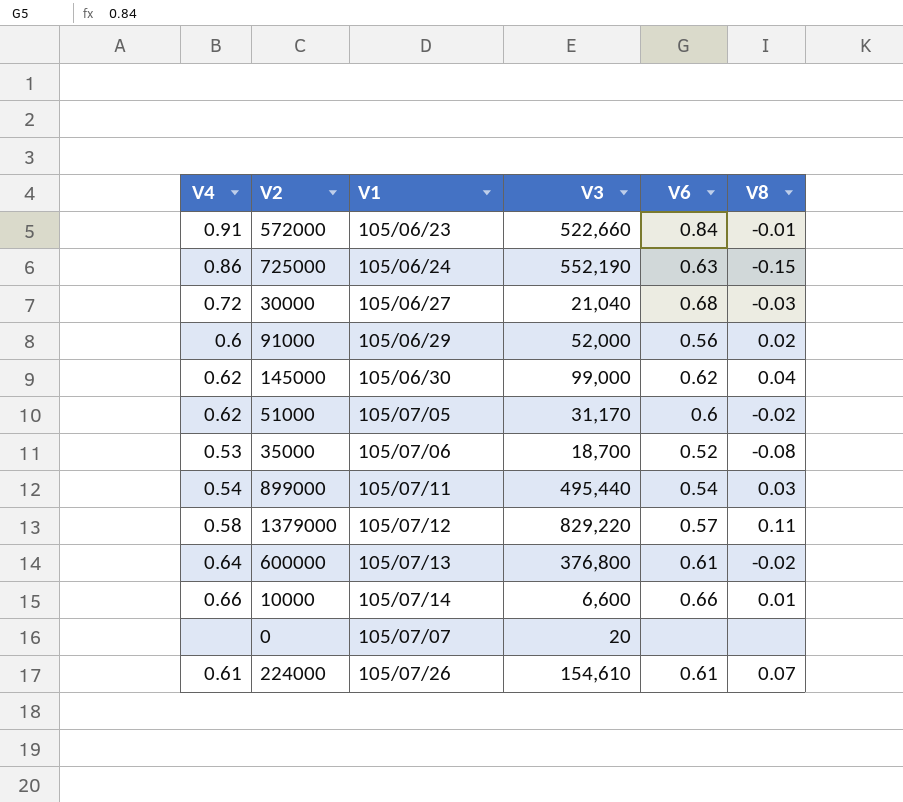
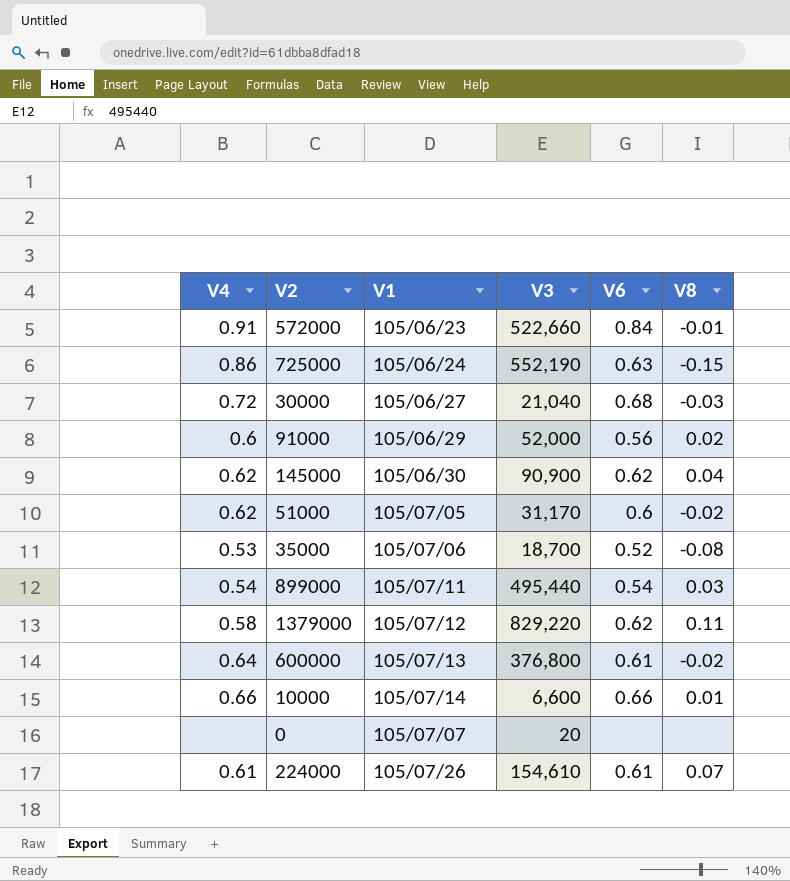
145000 | V3: 99,000 -> 90,900
1379000 | V6: 0.57 -> 0.62

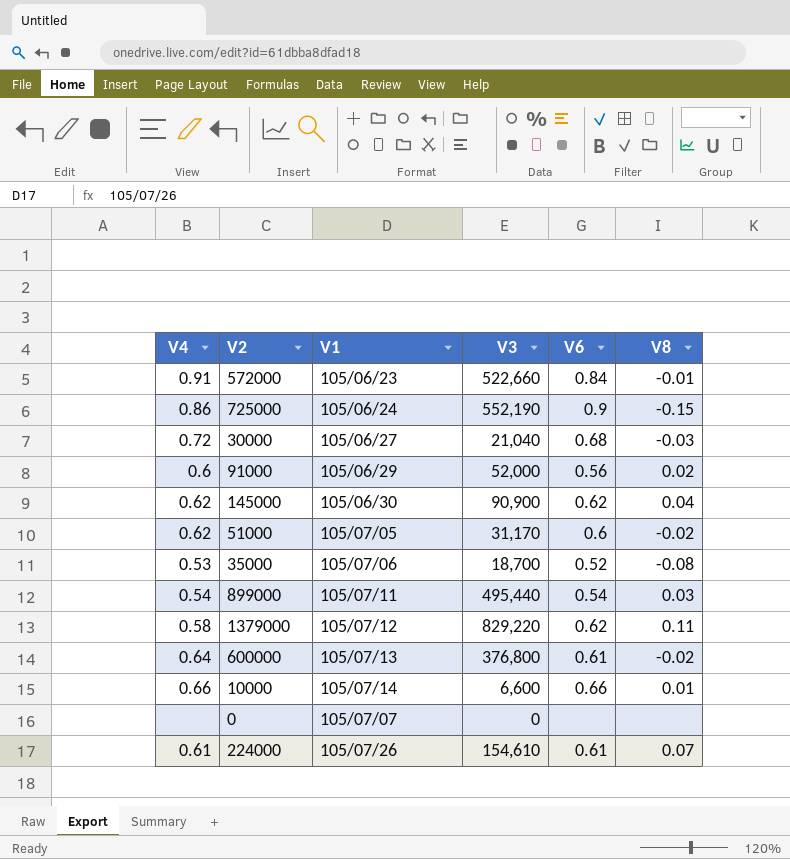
725000 | V6: 0.63 -> 0.9
0 | V3: 20 -> 0

